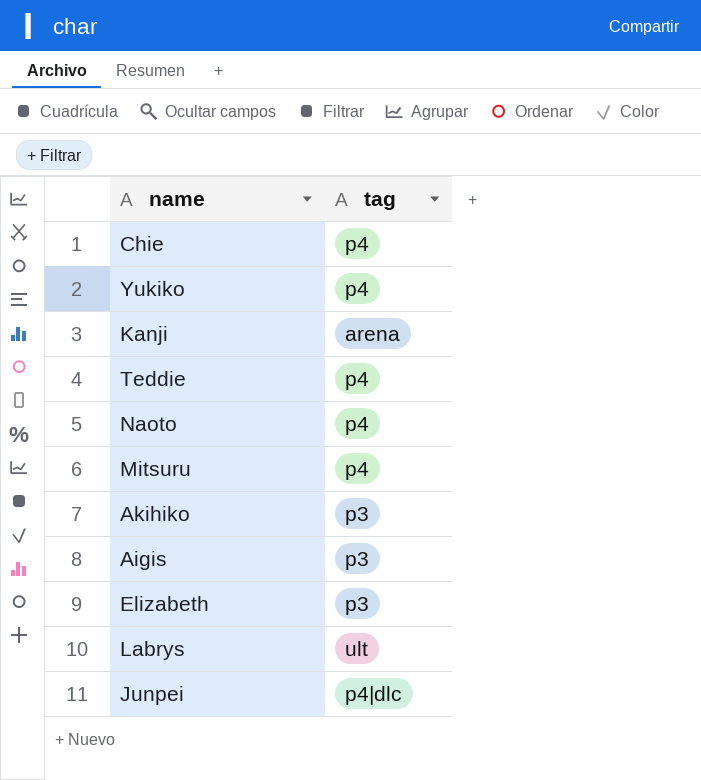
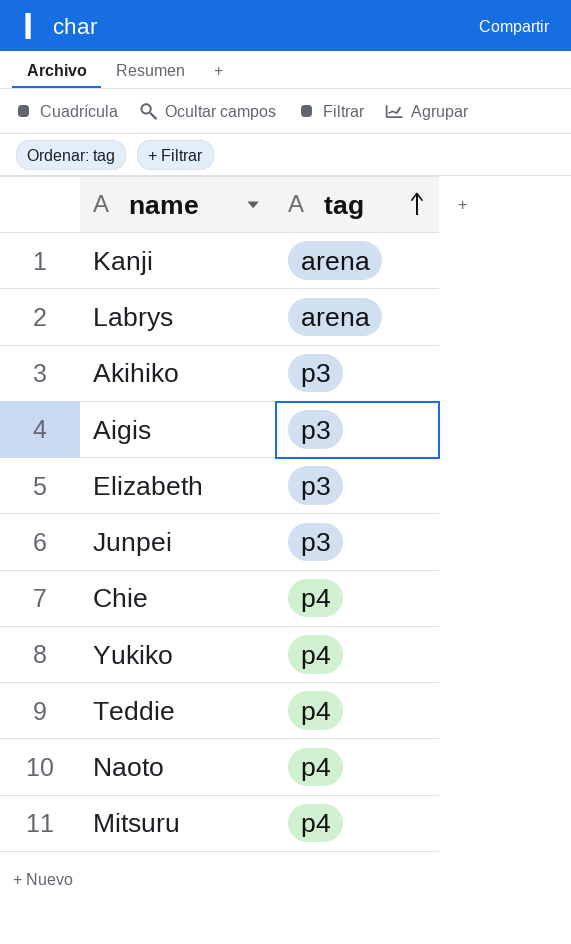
row order: none -> tag ascending
Labrys | tag: ult -> arena
Junpei | tag: p4|dlc -> p3

